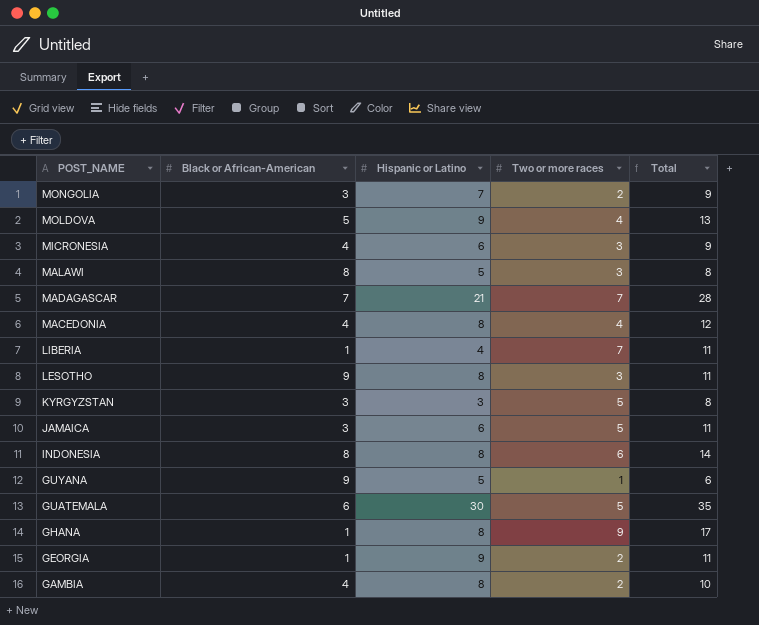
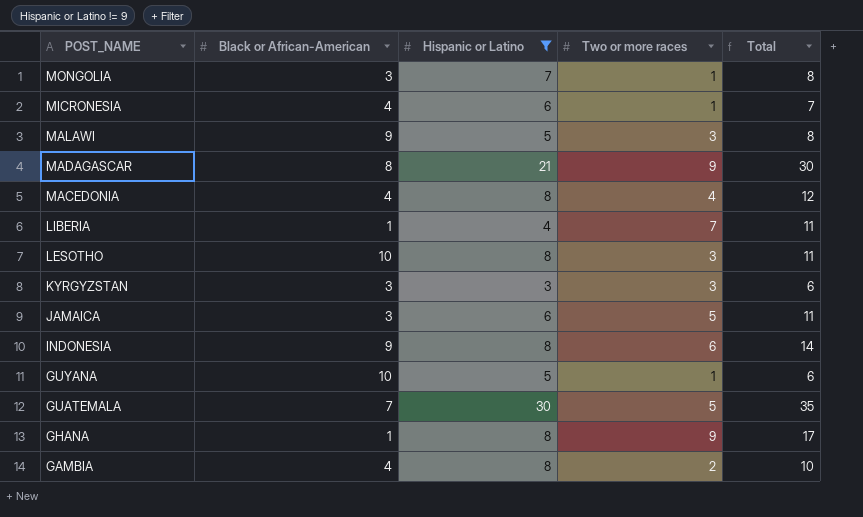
filter: none -> Hispanic or Latino != 9
MONGOLIA | Two or more races: 2 -> 1
MONGOLIA | Total: 9 -> 8
MICRONESIA | Two or more races: 3 -> 1
MICRONESIA | Total: 9 -> 7
MALAWI | Black or African-American: 8 -> 9
MADAGASCAR | Black or African-American: 7 -> 8
MADAGASCAR | Two or more races: 7 -> 9
MADAGASCAR | Total: 28 -> 30
LESOTHO | Black or African-American: 9 -> 10
KYRGYZSTAN | Two or more races: 5 -> 3
KYRGYZSTAN | Total: 8 -> 6
INDONESIA | Black or African-American: 8 -> 9
GUYANA | Black or African-American: 9 -> 10
GUATEMALA | Black or African-American: 6 -> 7

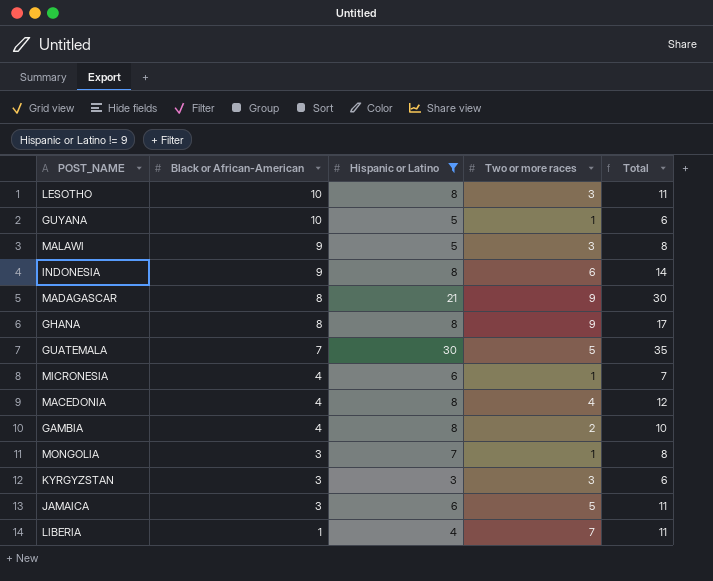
row order: POST_NAME descending -> Black or African-American descending
GHANA | Black or African-American: 1 -> 8

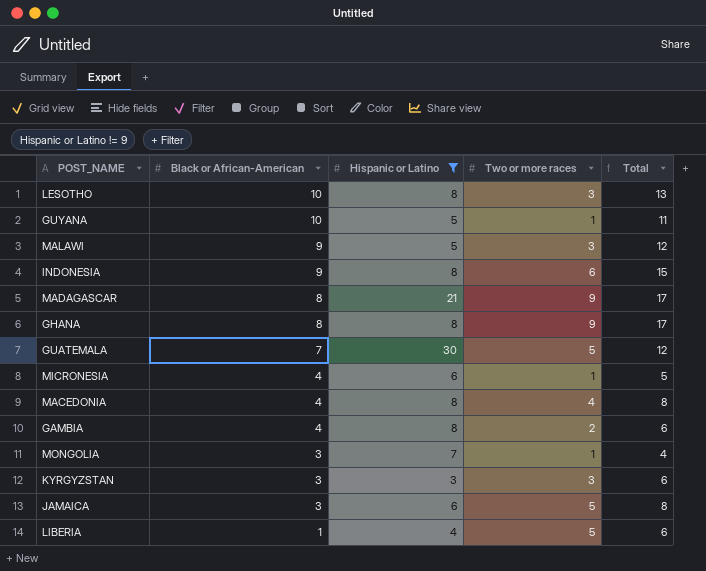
column Total | formula: [Hispanic or Latino] + [Two or more races] -> [Black or African-American] + [Two or more races]
LIBERIA | Two or more races: 7 -> 5

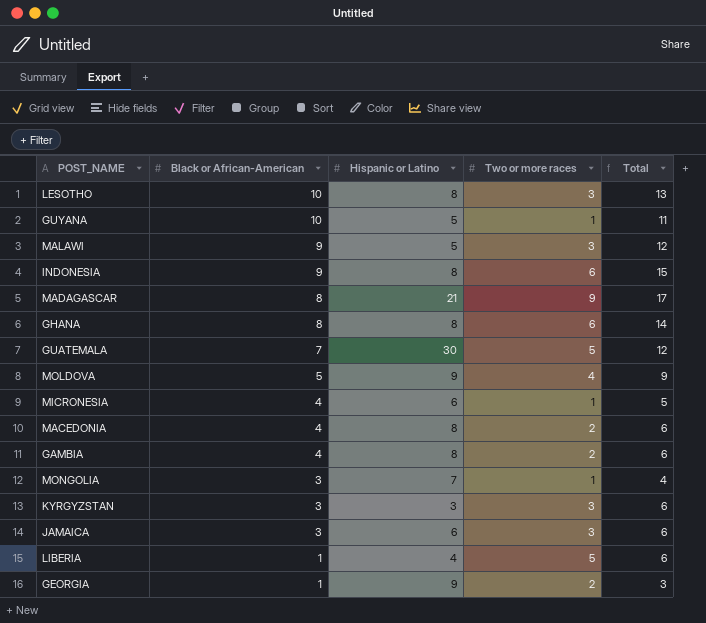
filter: Hispanic or Latino != 9 -> none
GHANA | Two or more races: 9 -> 6
GHANA | Total: 17 -> 14
MACEDONIA | Two or more races: 4 -> 2
MACEDONIA | Total: 8 -> 6
JAMAICA | Two or more races: 5 -> 3
JAMAICA | Total: 8 -> 6

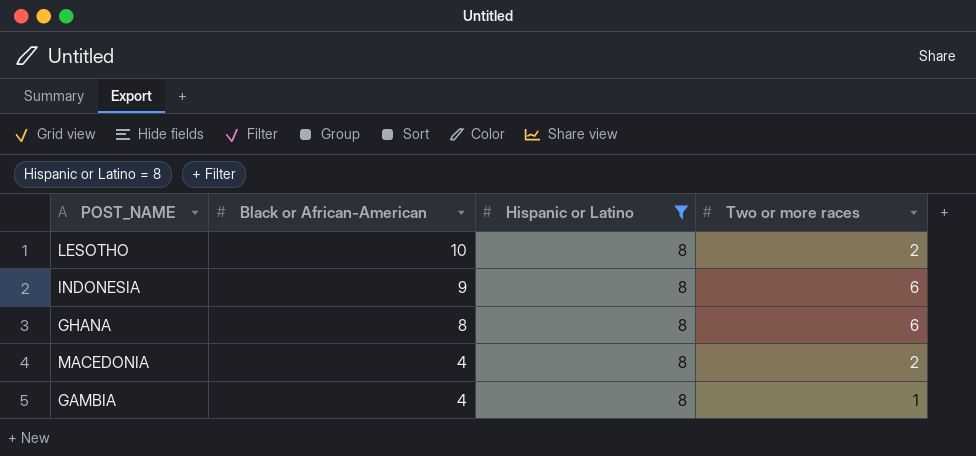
filter: none -> Hispanic or Latino = 8
column Total | formula: [Black or African-American] + [Two or more races] -> none
LESOTHO | Two or more races: 3 -> 2
GAMBIA | Two or more races: 2 -> 1

